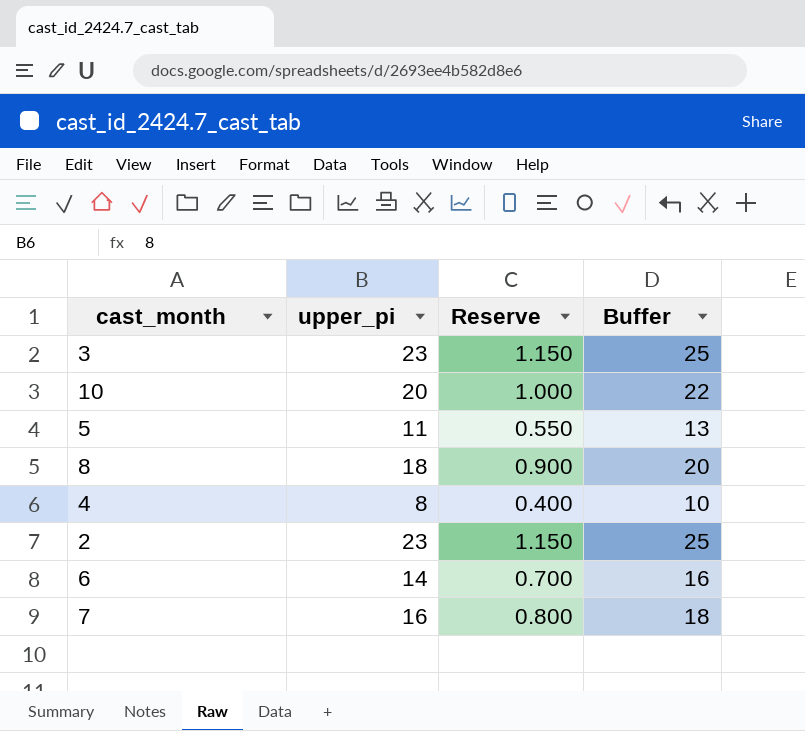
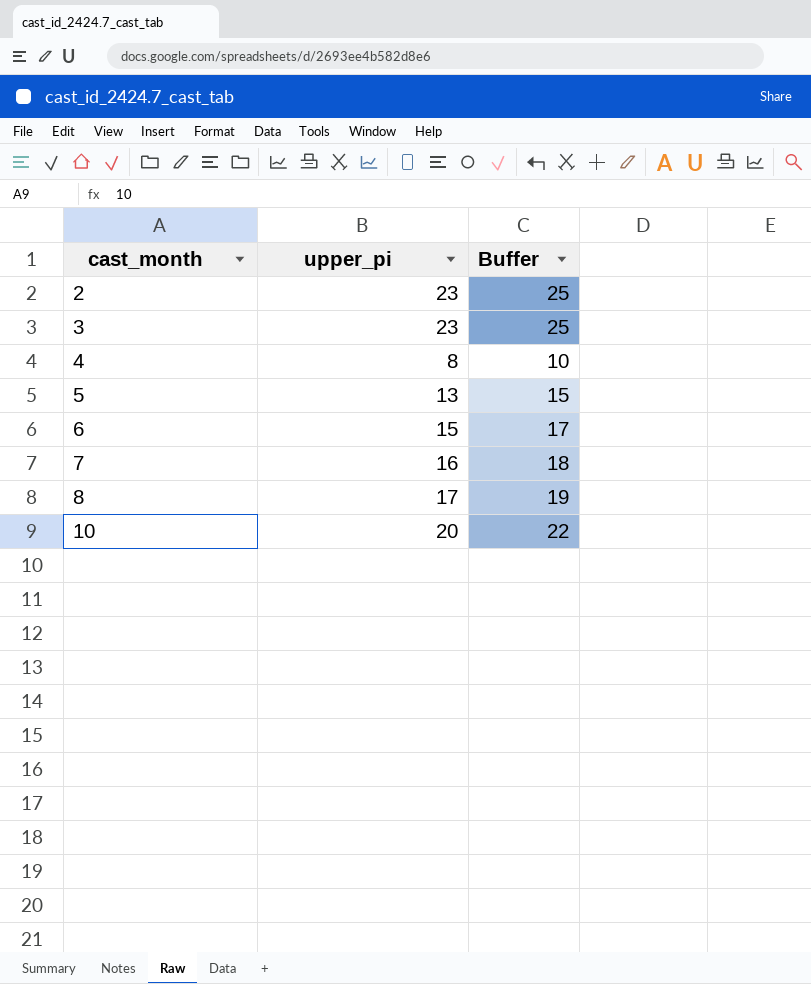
row order: none -> cast_month ascending
column Reserve | formula: [upper_pi] * 0.05 -> none
5 | upper_pi: 11 -> 13
5 | Buffer: 13 -> 15
6 | upper_pi: 14 -> 15
6 | Buffer: 16 -> 17
8 | upper_pi: 18 -> 17
8 | Buffer: 20 -> 19

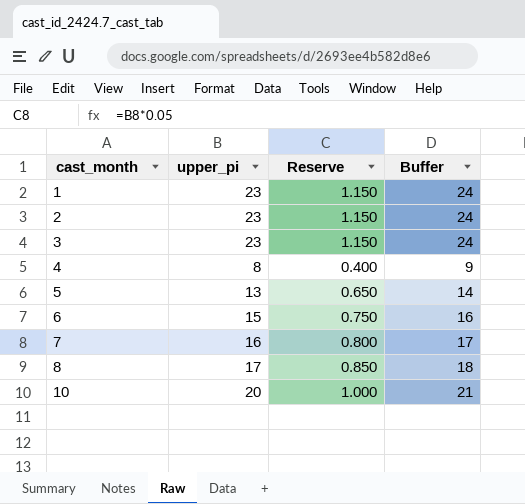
column Reserve | formula: none -> [upper_pi] * 0.05
column Buffer | formula: [upper_pi] + 2 -> [upper_pi] + 1
row 1: none -> 23 | 1.150 | 24

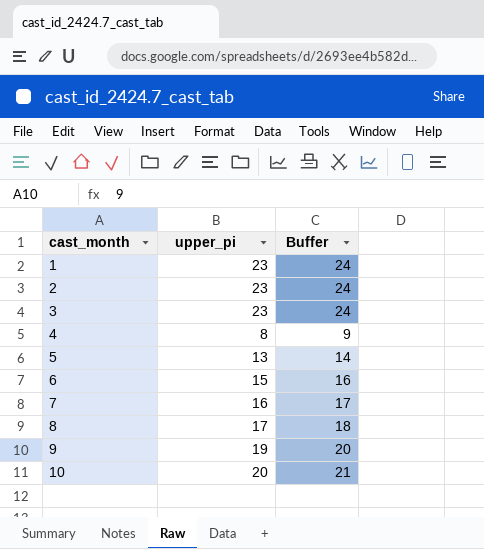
column Reserve | formula: [upper_pi] * 0.05 -> none
row 9: none -> 19 | 20

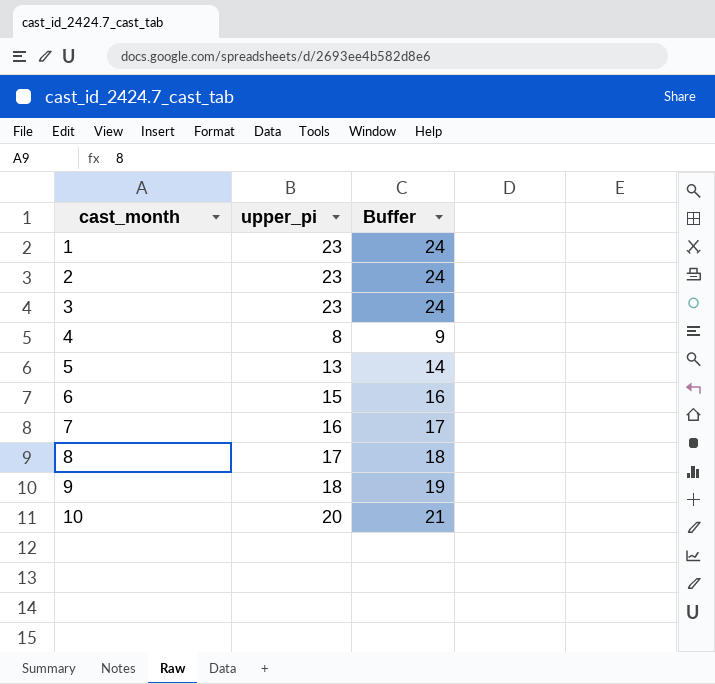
9 | upper_pi: 19 -> 18
9 | Buffer: 20 -> 19

